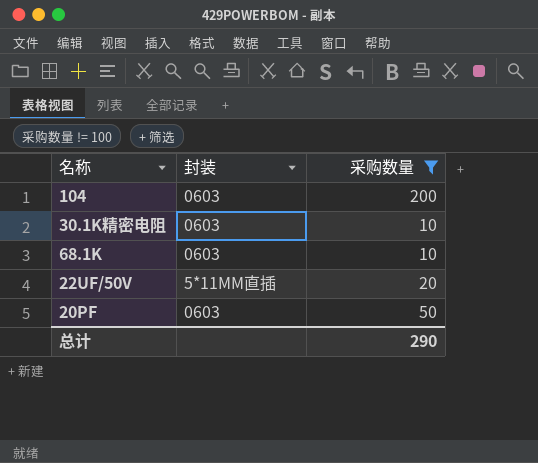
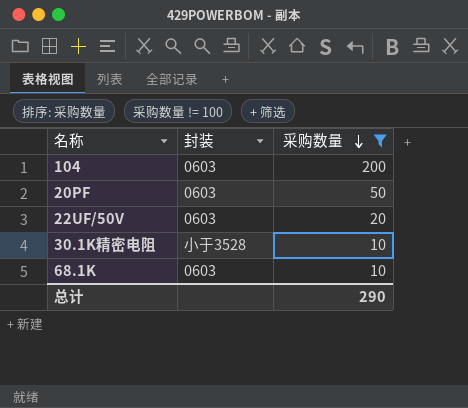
row order: none -> 采购数量 descending
22UF/50V | 封装: 5*11MM直插 -> 0603
30.1K精密电阻 | 封装: 0603 -> 小于3528

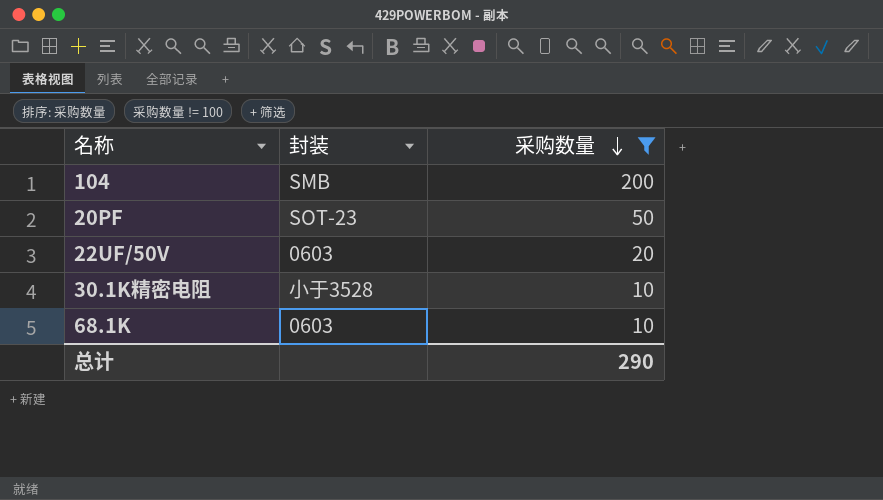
104 | 封装: 0603 -> SMB
20PF | 封装: 0603 -> SOT-23

